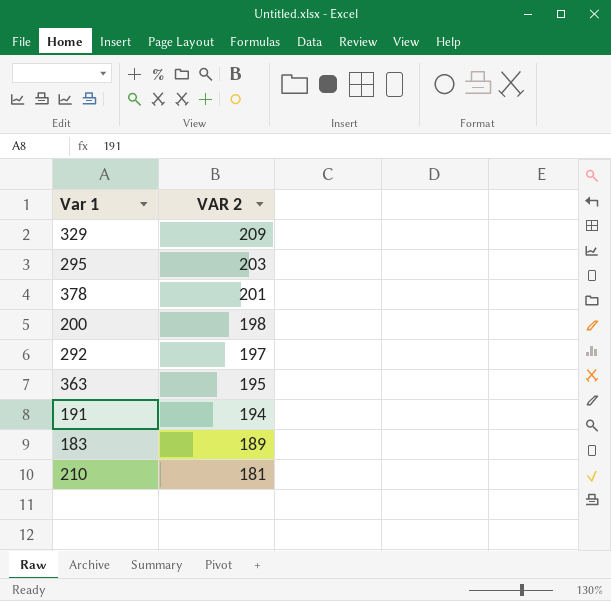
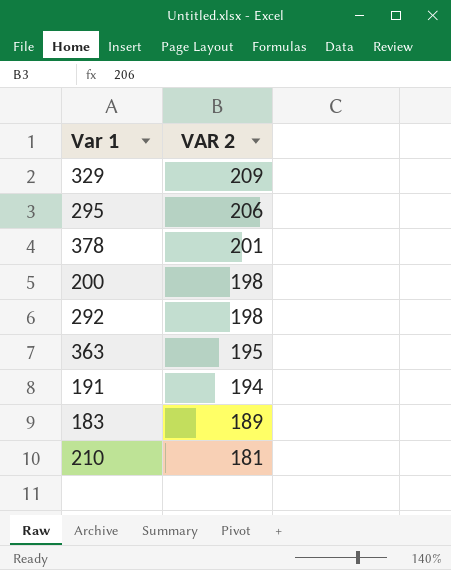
295 | VAR 2: 203 -> 206
292 | VAR 2: 197 -> 198

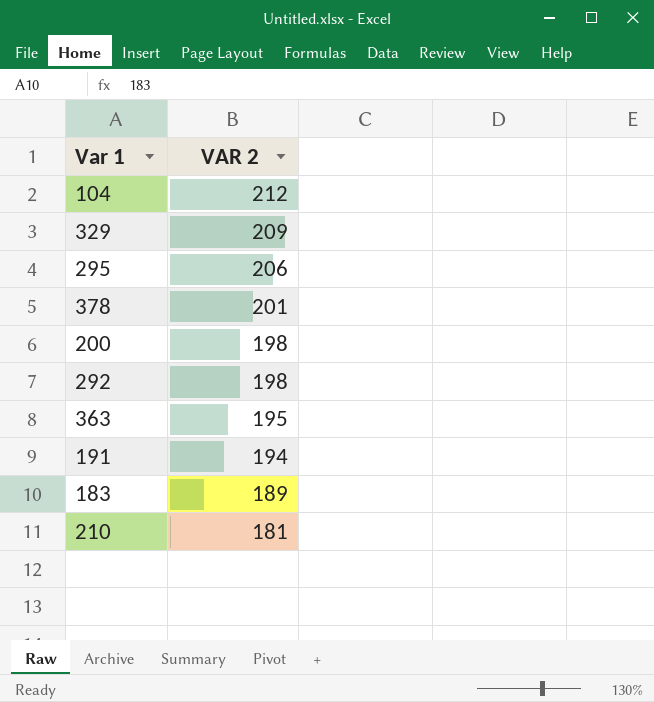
row 104: none -> 212

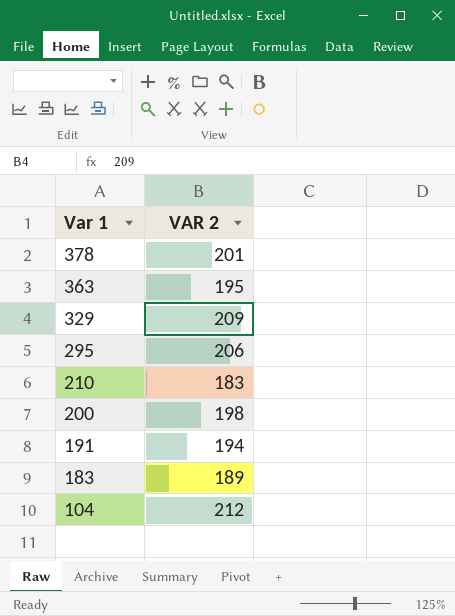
row order: VAR 2 descending -> Var 1 descending
row 292: 198 -> none
210 | VAR 2: 181 -> 183

